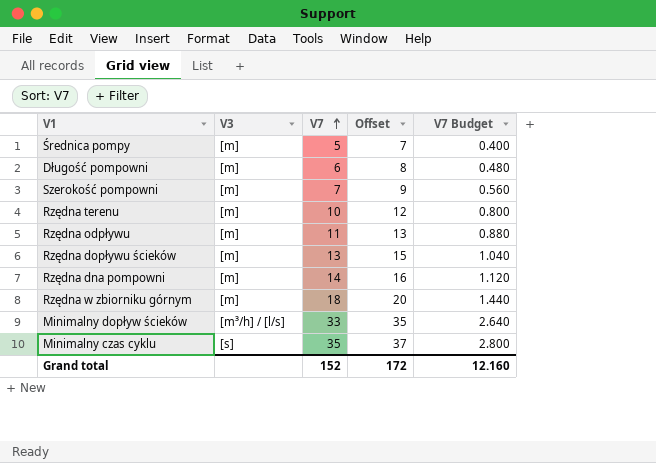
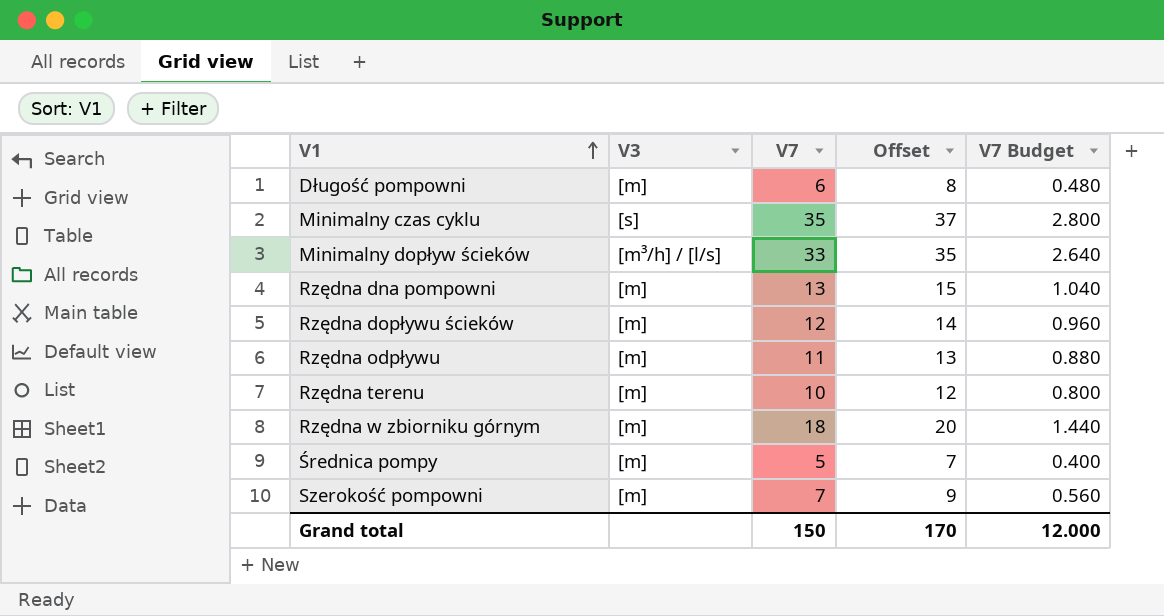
row order: V7 ascending -> V1 ascending
Rzędna dna pompowni | V7: 14 -> 13
Rzędna dna pompowni | Offset: 16 -> 15
Rzędna dna pompowni | V7 Budget: 1.120 -> 1.040
Rzędna dopływu ścieków | V7: 13 -> 12
Rzędna dopływu ścieków | Offset: 15 -> 14
Rzędna dopływu ścieków | V7 Budget: 1.040 -> 0.960
Grand total | V7: 152 -> 150
Grand total | Offset: 172 -> 170
Grand total | V7 Budget: 12.160 -> 12.000

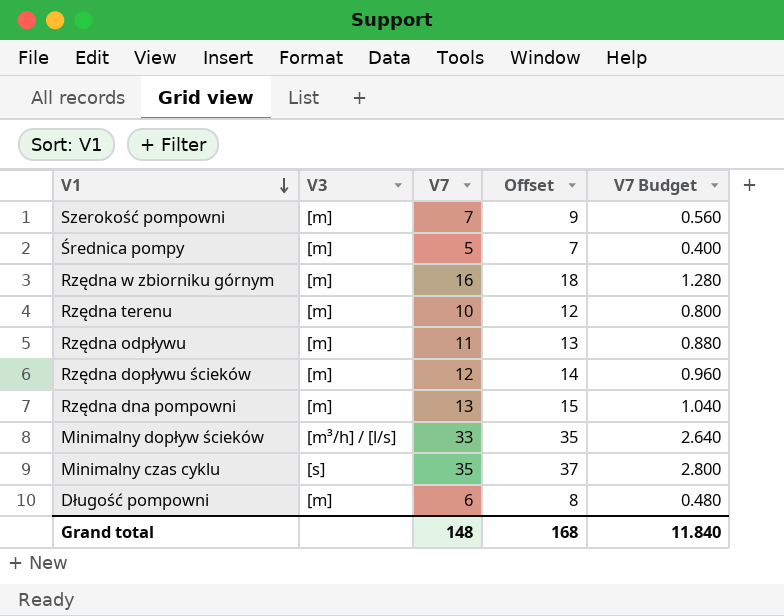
row order: V1 ascending -> V1 descending
Rzędna w zbiorniku górnym | V7: 18 -> 16
Rzędna w zbiorniku górnym | Offset: 20 -> 18
Rzędna w zbiorniku górnym | V7 Budget: 1.440 -> 1.280
Grand total | V7: 150 -> 148
Grand total | Offset: 170 -> 168
Grand total | V7 Budget: 12.000 -> 11.840

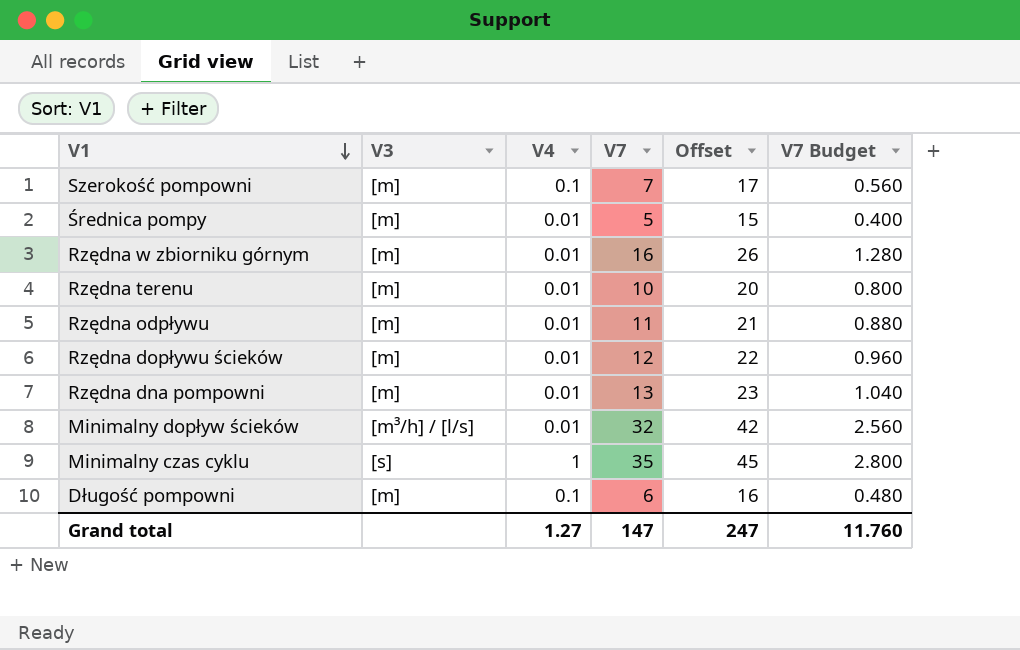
column V4 | position: none -> 3
column Offset | formula: [V7] + 2 -> [V7] + 10
Minimalny dopływ ścieków | V7: 33 -> 32
Minimalny dopływ ścieków | V7 Budget: 2.640 -> 2.560
Grand total | V7: 148 -> 147
Grand total | Offset: 168 -> 247
Grand total | V7 Budget: 11.840 -> 11.760

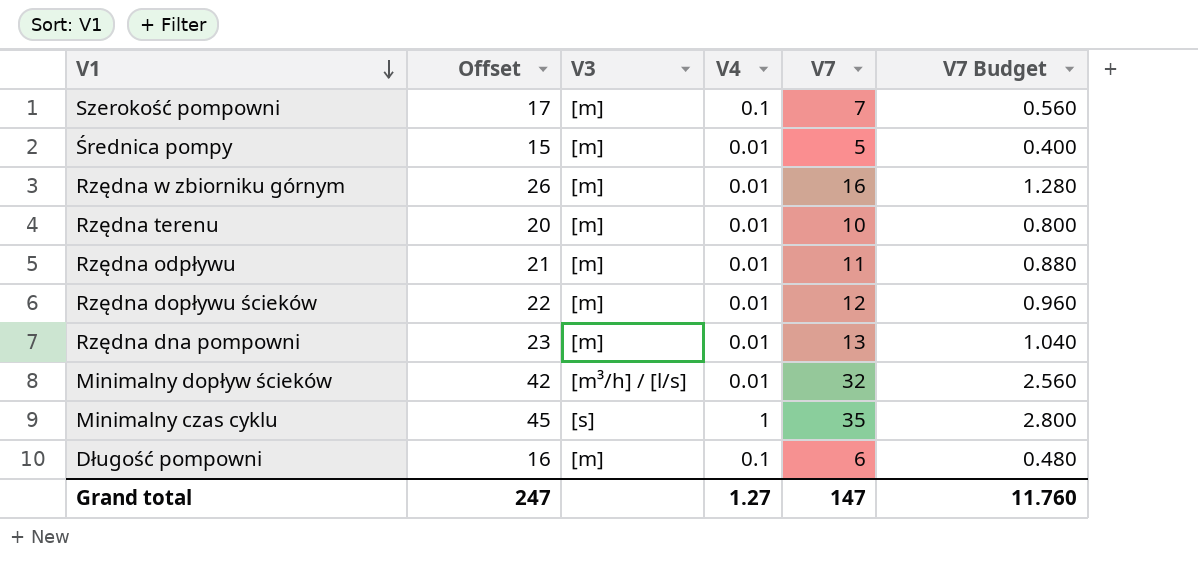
column Offset | position: 5 -> 2

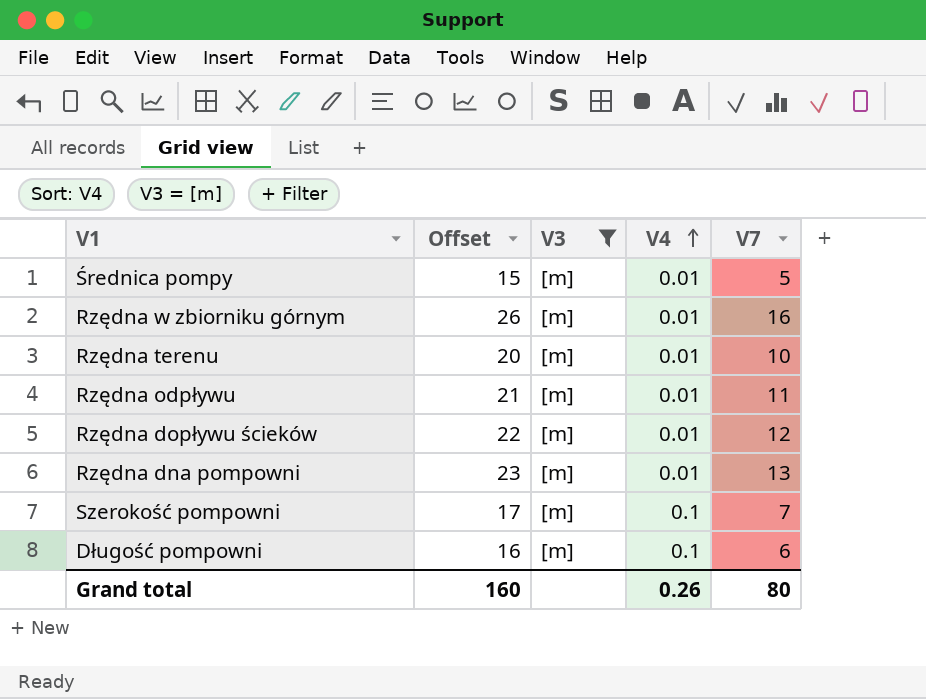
filter: none -> V3 = [m]
row order: V1 descending -> V4 ascending
column V7 Budget | formula: [V7] * 0.08 -> none
Grand total | Offset: 247 -> 160
Grand total | V4: 1.27 -> 0.26
Grand total | V7: 147 -> 80

